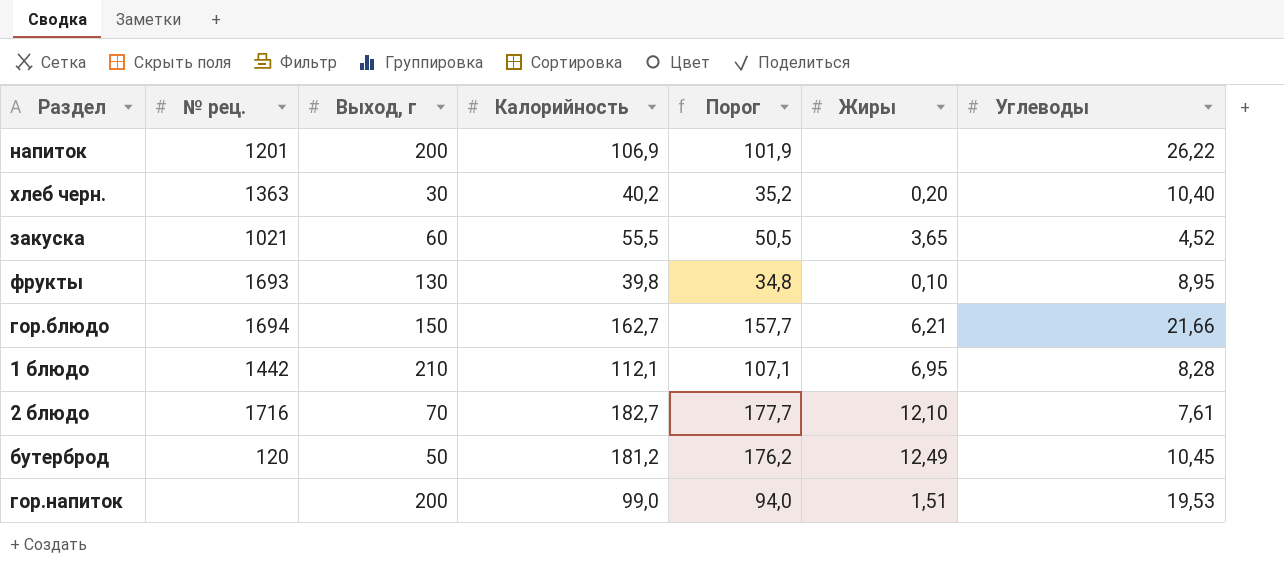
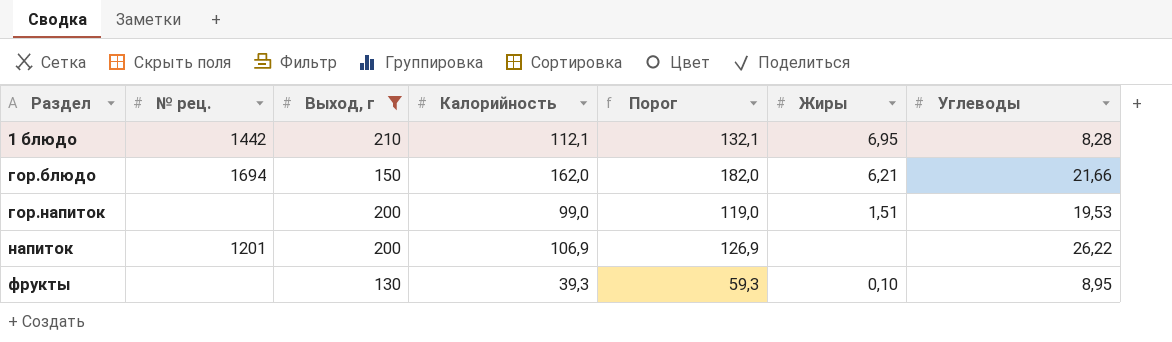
filter: none -> Выход, г >= 130
row order: none -> Раздел ascending
column Порог | formula: [Калорийность] - 5 -> [Калорийность] + 20
гор.блюдо | Калорийность: 162,7 -> 162,0
фрукты | № рец.: 1693 -> none
фрукты | Калорийность: 39,8 -> 39,3

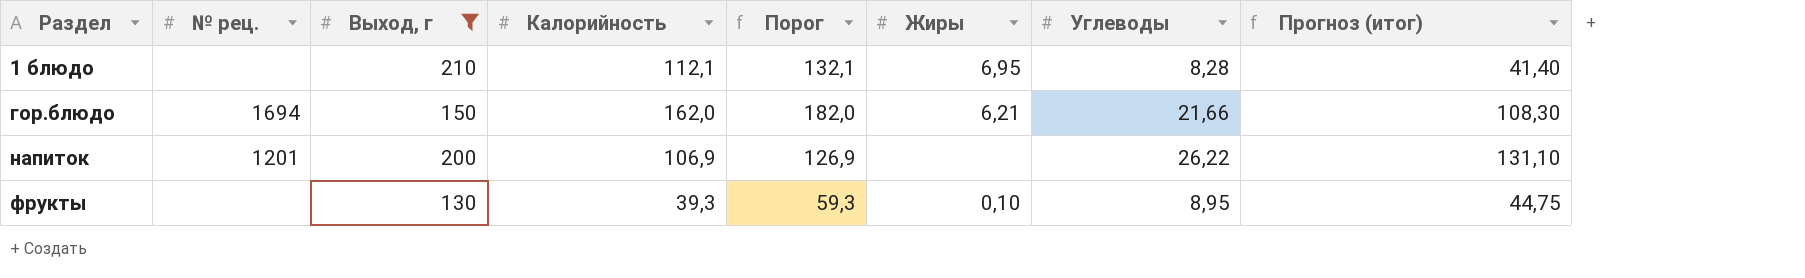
column Прогноз (итог) | formula: none -> [Углеводы] * 5
row гор.напиток: none | 200 | 99,0 | 119,0 | 1,51 | 19,53 -> none
1 блюдо | № рец.: 1442 -> none

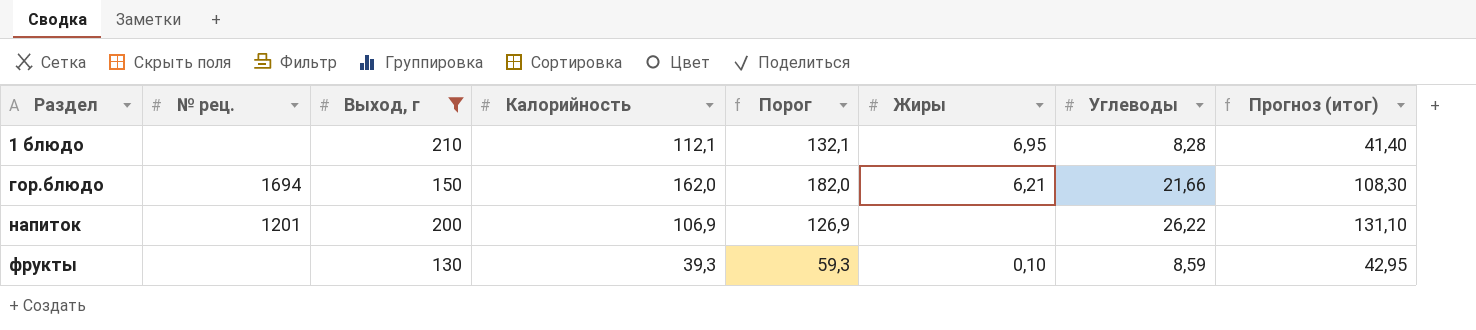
фрукты | Углеводы: 8,95 -> 8,59
фрукты | Прогноз (итог): 44,75 -> 42,95

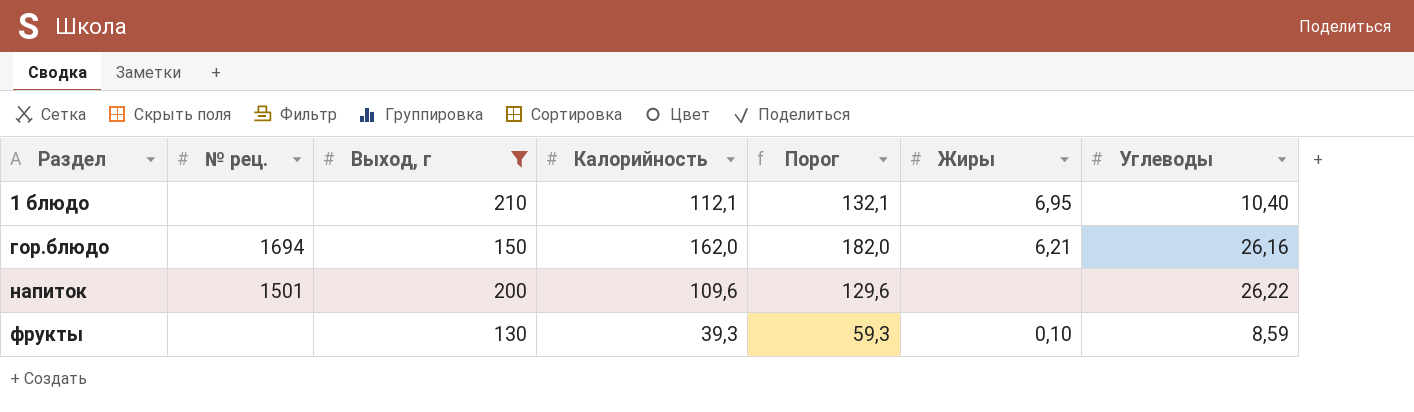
column Прогноз (итог) | formula: [Углеводы] * 5 -> none
1 блюдо | Углеводы: 8,28 -> 10,40
гор.блюдо | Углеводы: 21,66 -> 26,16
напиток | № рец.: 1201 -> 1501
напиток | Калорийность: 106,9 -> 109,6
напиток | Порог: 126,9 -> 129,6

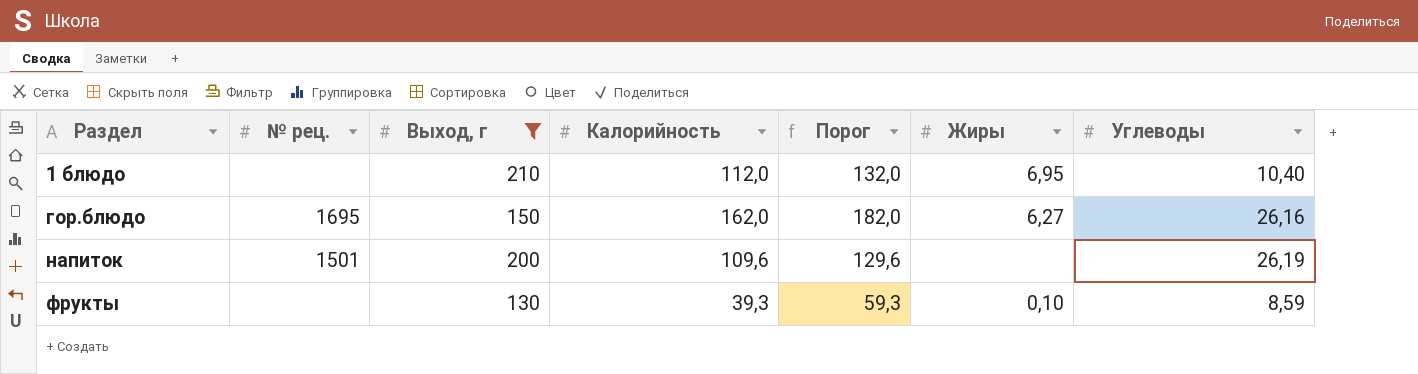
1 блюдо | Калорийность: 112,1 -> 112,0
1 блюдо | Порог: 132,1 -> 132,0
гор.блюдо | № рец.: 1694 -> 1695
гор.блюдо | Жиры: 6,21 -> 6,27
напиток | Углеводы: 26,22 -> 26,19

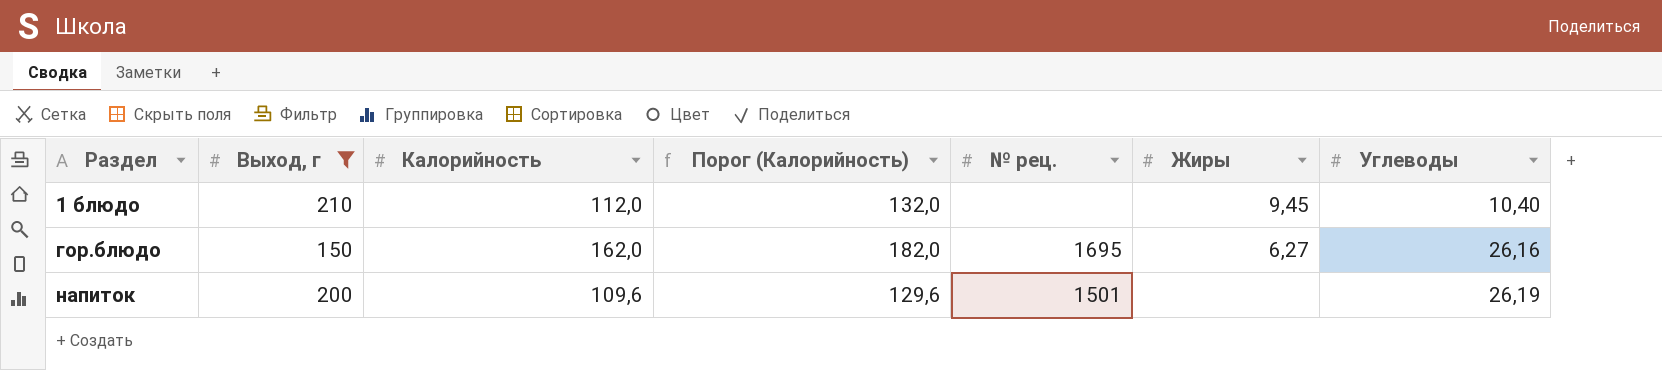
column name: Порог -> Порог (Калорийность)
column № рец. | position: 2 -> 5
row фрукты: none | 130 | 39,3 | 59,3 | 0,10 | 8,59 -> none
1 блюдо | Жиры: 6,95 -> 9,45

